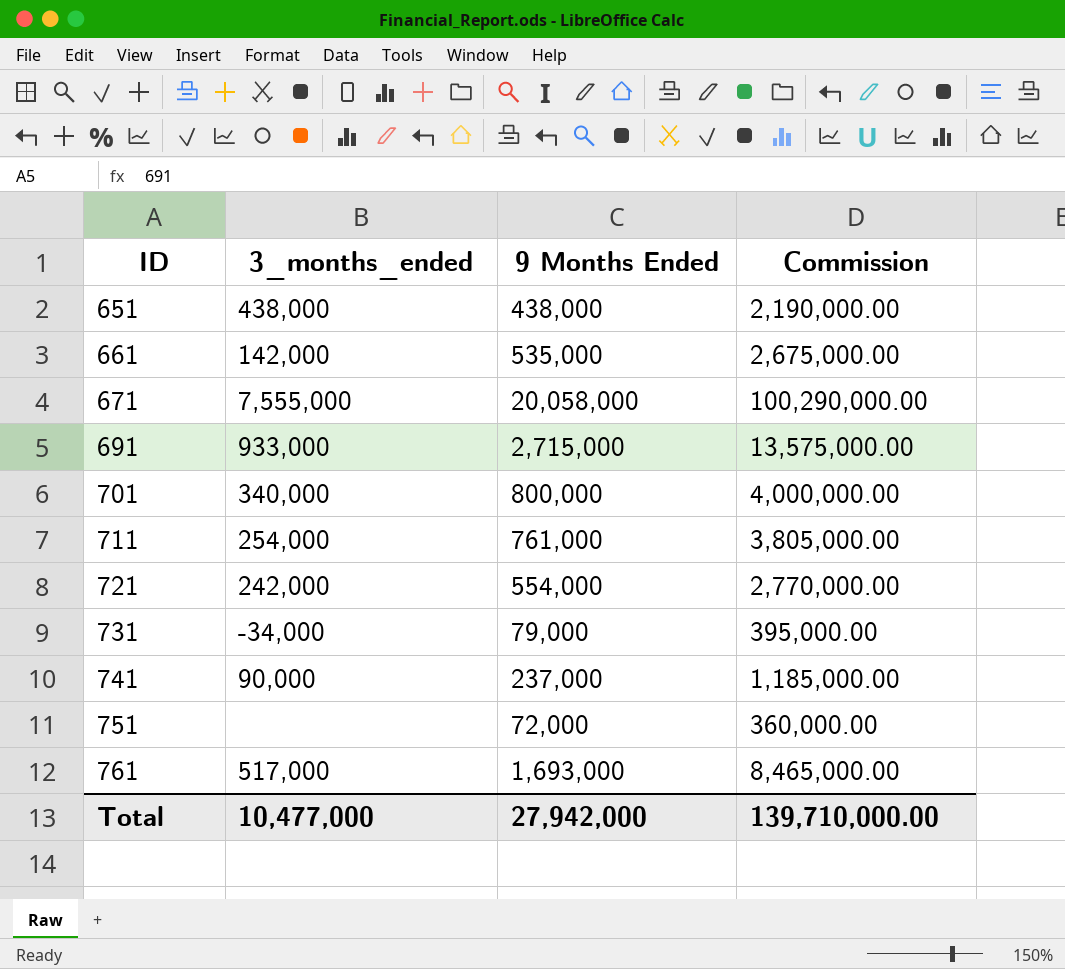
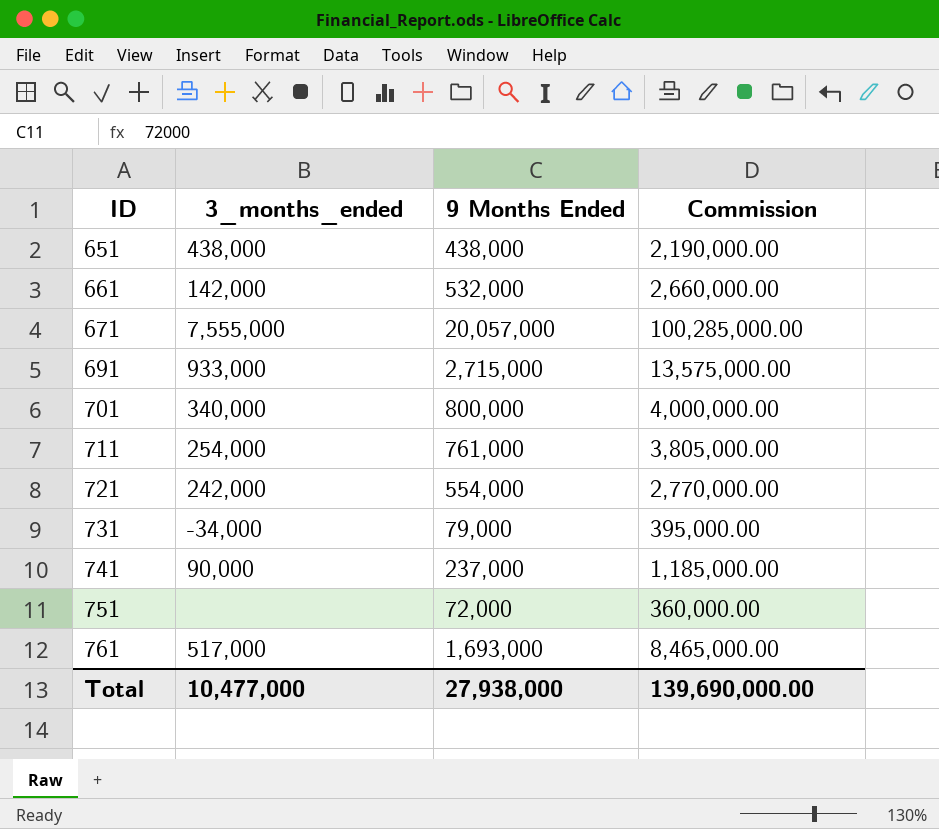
661 | 9 Months Ended: 535,000 -> 532,000
661 | Commission: 2,675,000.00 -> 2,660,000.00
671 | 9 Months Ended: 20,058,000 -> 20,057,000
671 | Commission: 100,290,000.00 -> 100,285,000.00
Total | 9 Months Ended: 27,942,000 -> 27,938,000
Total | Commission: 139,710,000.00 -> 139,690,000.00

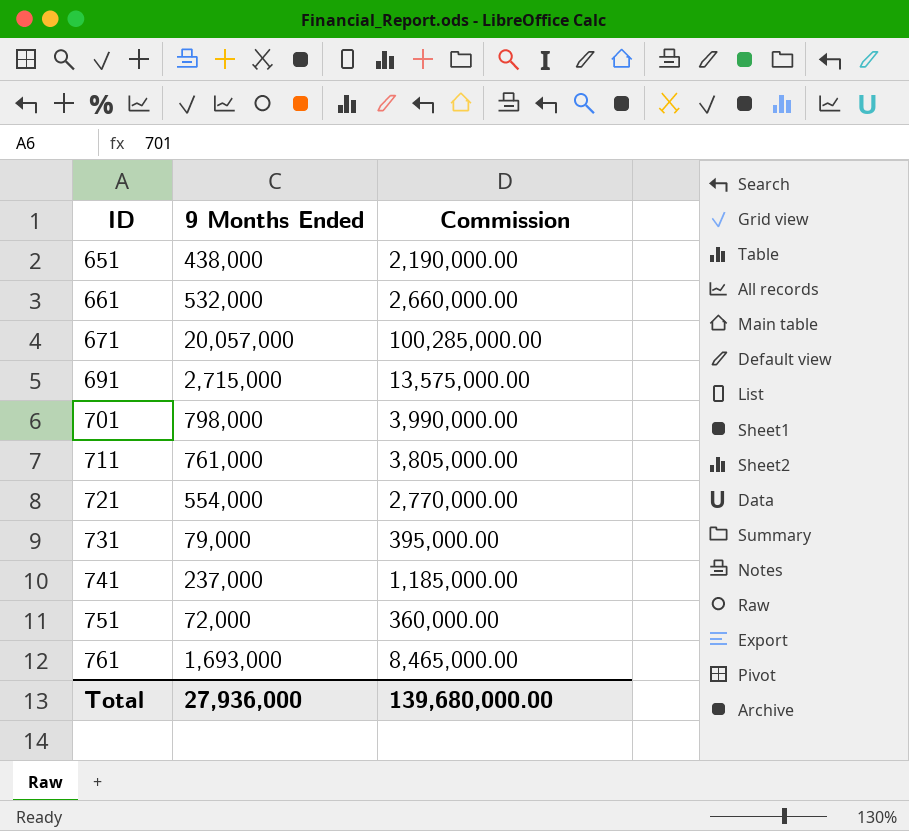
column 3_months_ended | position: 2 -> none
701 | 9 Months Ended: 800,000 -> 798,000
701 | Commission: 4,000,000.00 -> 3,990,000.00
Total | 9 Months Ended: 27,938,000 -> 27,936,000
Total | Commission: 139,690,000.00 -> 139,680,000.00

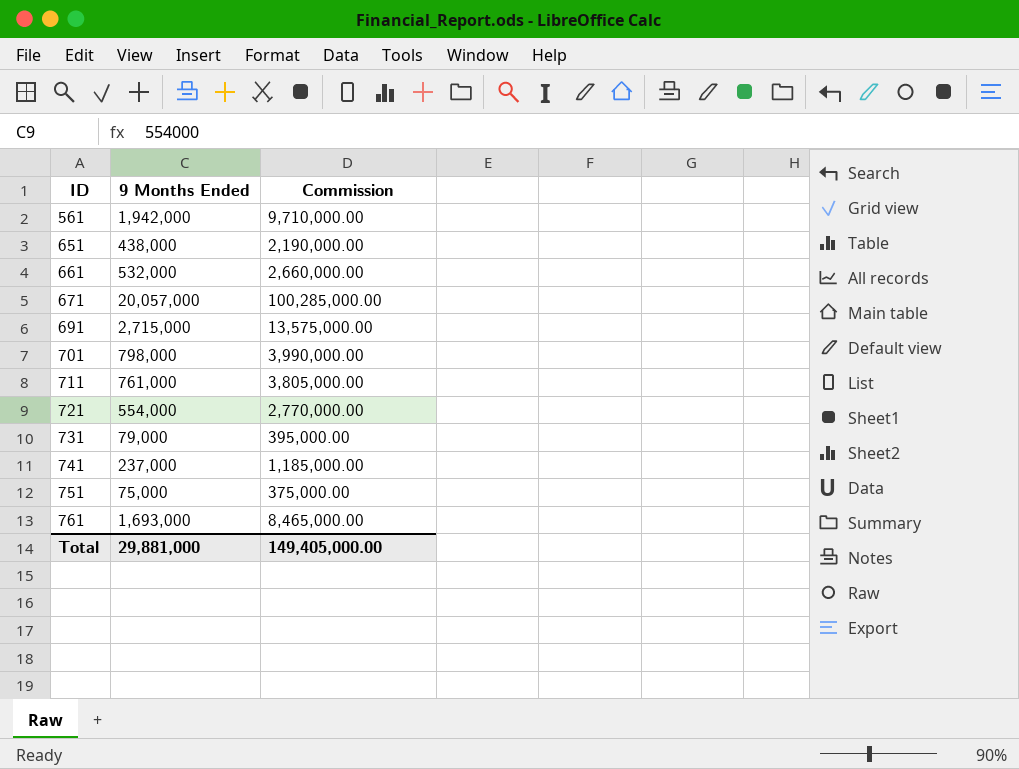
row 561: none -> 1,942,000 | 9,710,000.00
751 | 9 Months Ended: 72,000 -> 75,000
751 | Commission: 360,000.00 -> 375,000.00
Total | 9 Months Ended: 27,936,000 -> 29,881,000
Total | Commission: 139,680,000.00 -> 149,405,000.00

